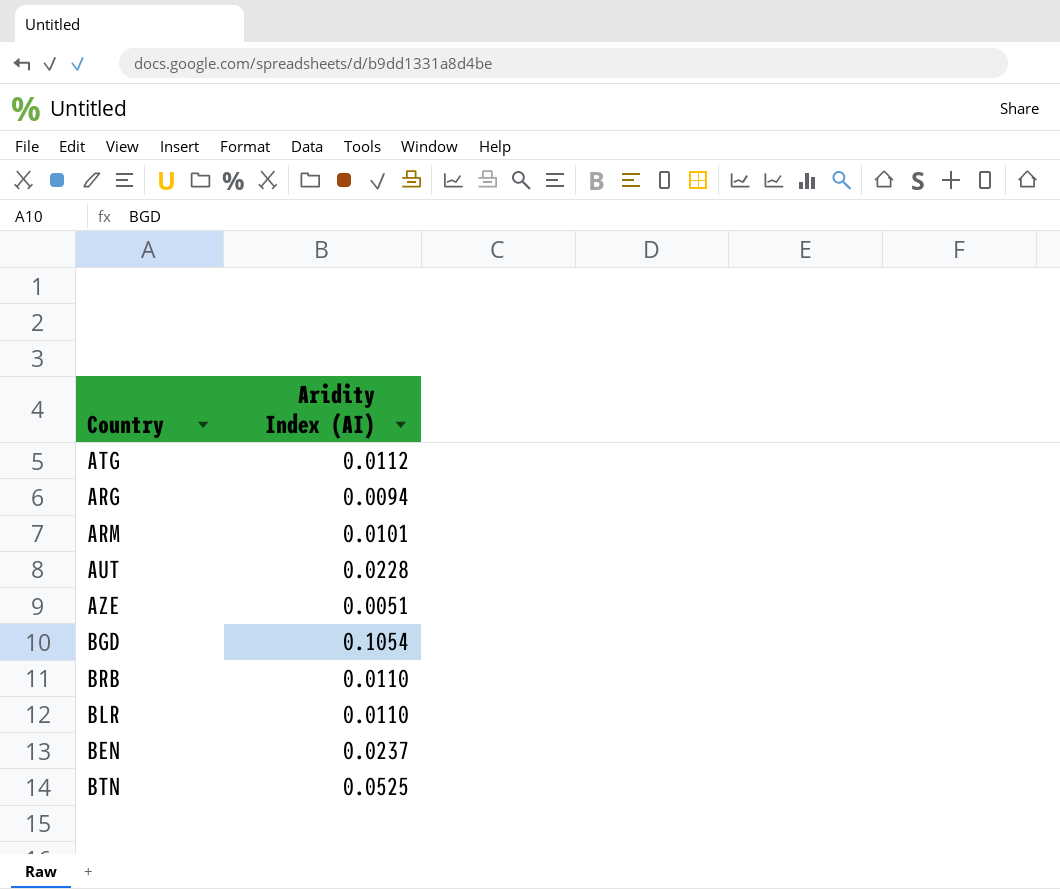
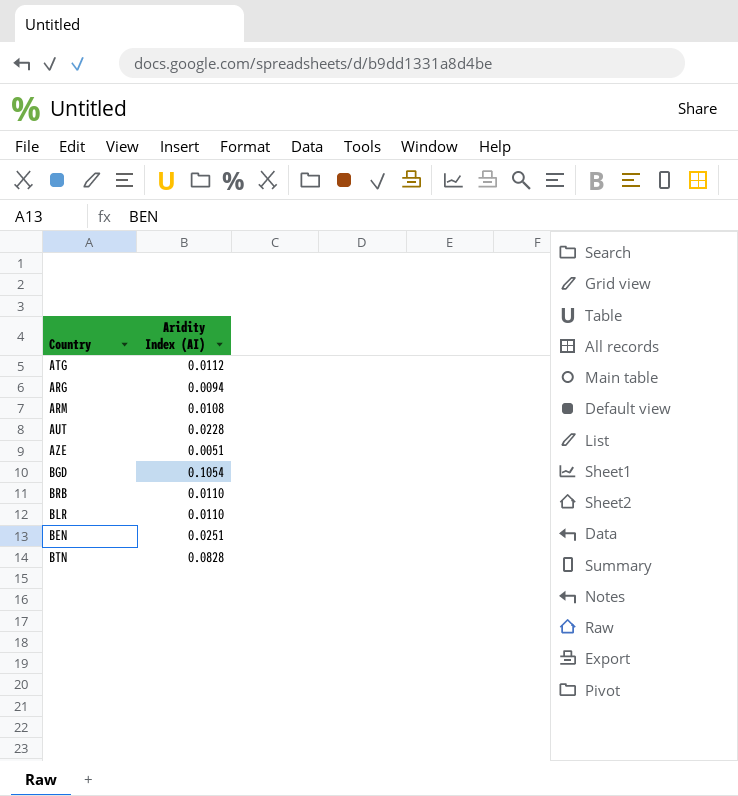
ARM | Aridity Index (AI): 0.0101 -> 0.0108
BEN | Aridity Index (AI): 0.0237 -> 0.0251
BTN | Aridity Index (AI): 0.0525 -> 0.0828

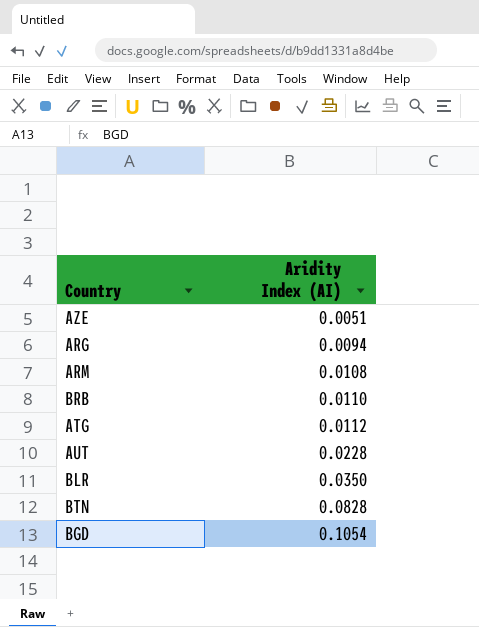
row order: none -> Aridity Index (AI) ascending
row BEN: 0.0251 -> none
BLR | Aridity Index (AI): 0.0110 -> 0.0350

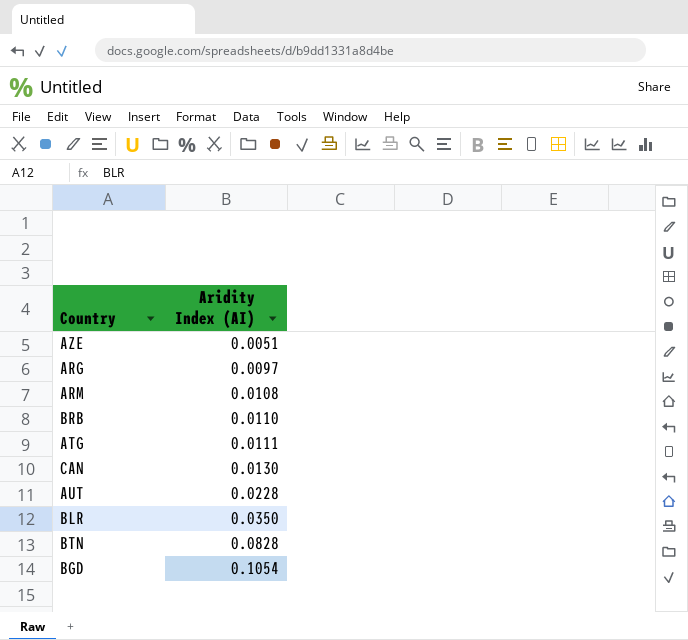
ARG | Aridity Index (AI): 0.0094 -> 0.0097
ATG | Aridity Index (AI): 0.0112 -> 0.0111
row CAN: none -> 0.0130

